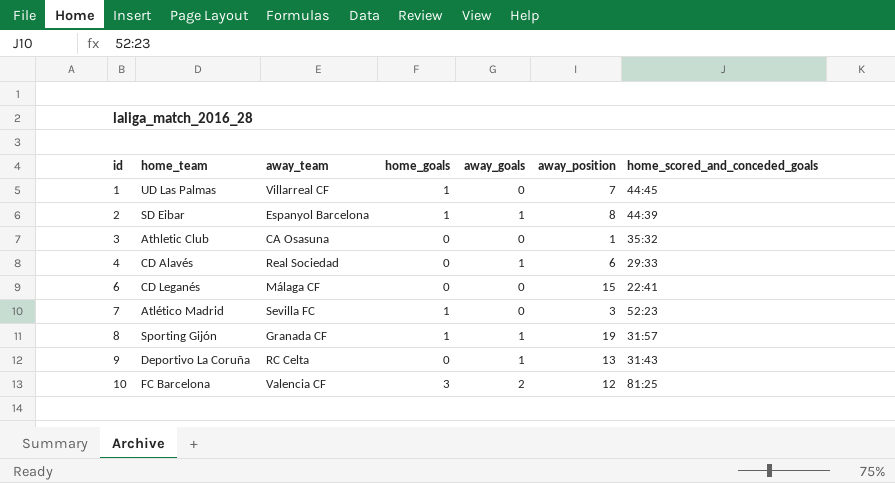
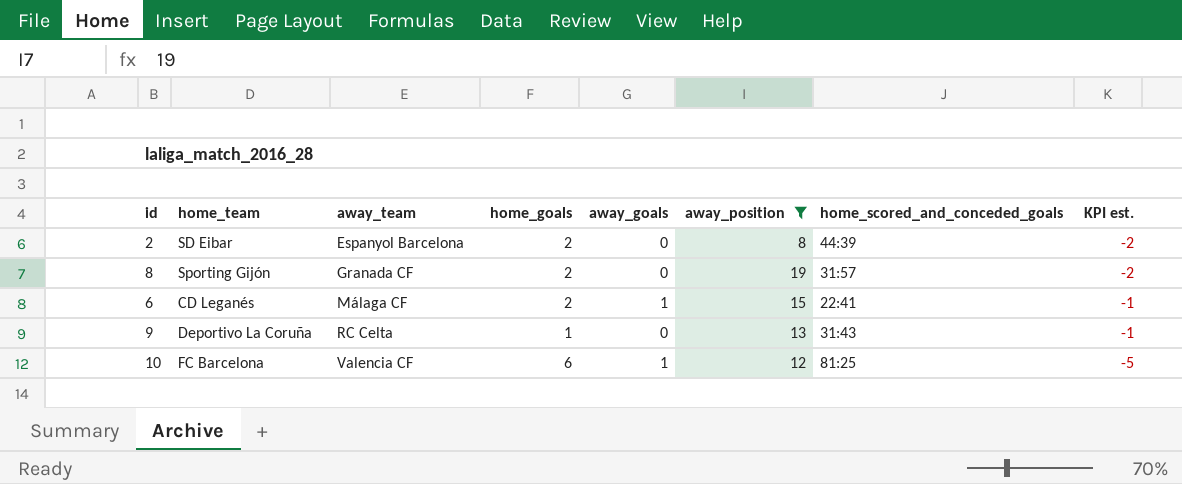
filter: none -> away_position >= 8
row order: id ascending -> away_team ascending
column KPI est. | formula: none -> [away_goals] - [home_goals]
2 | home_goals: 1 -> 2
2 | away_goals: 1 -> 0
8 | home_goals: 1 -> 2
8 | away_goals: 1 -> 0
6 | home_goals: 0 -> 2
6 | away_goals: 0 -> 1
9 | home_goals: 0 -> 1
9 | away_goals: 1 -> 0
10 | home_goals: 3 -> 6
10 | away_goals: 2 -> 1

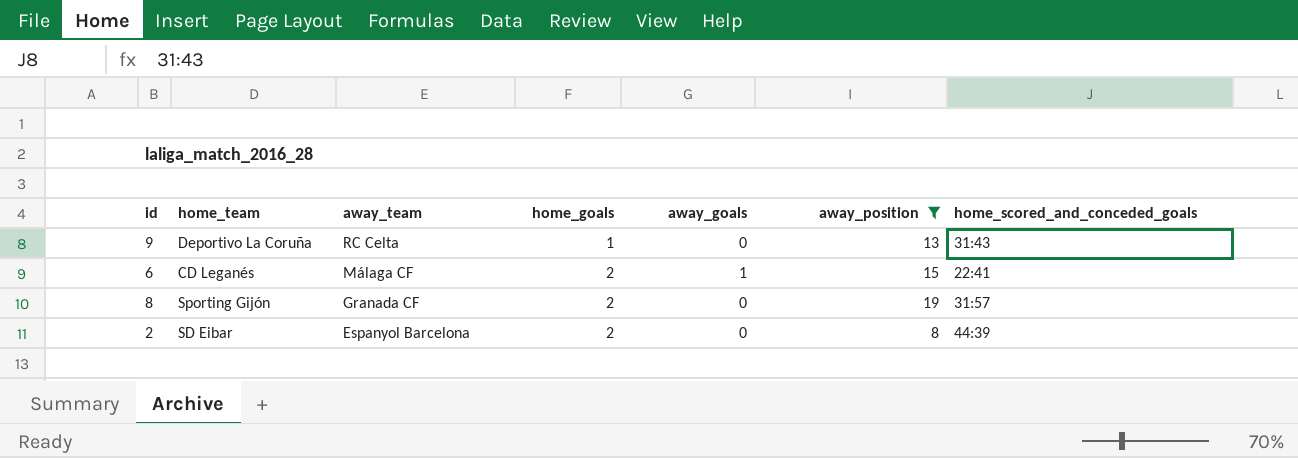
row order: away_team ascending -> away_team descending
column KPI est. | formula: [away_goals] - [home_goals] -> none
row 10: FC Barcelona | Valencia CF | 6 | 1 | 12 | 81:25 | -5 -> none

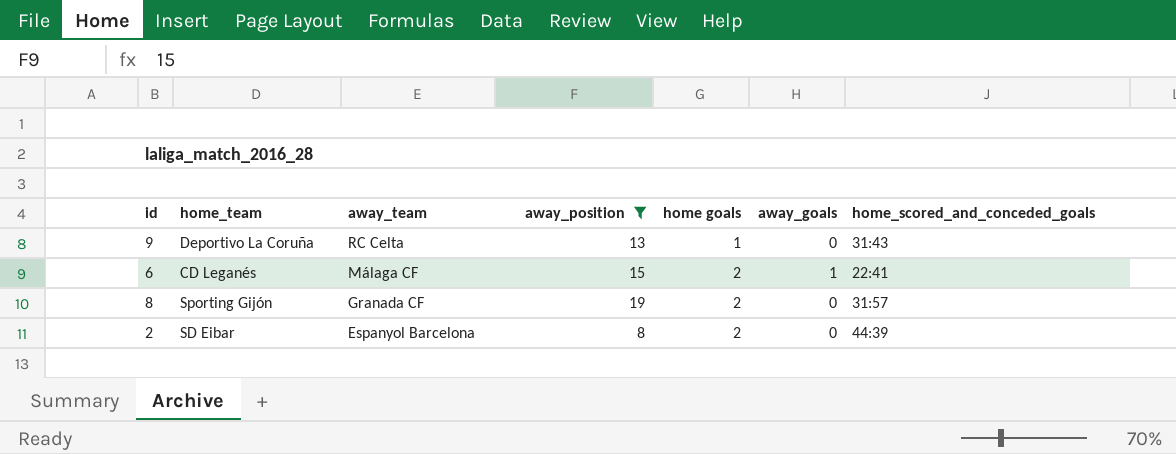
column away_position | position: 6 -> 4
column name: home_goals -> home goals

